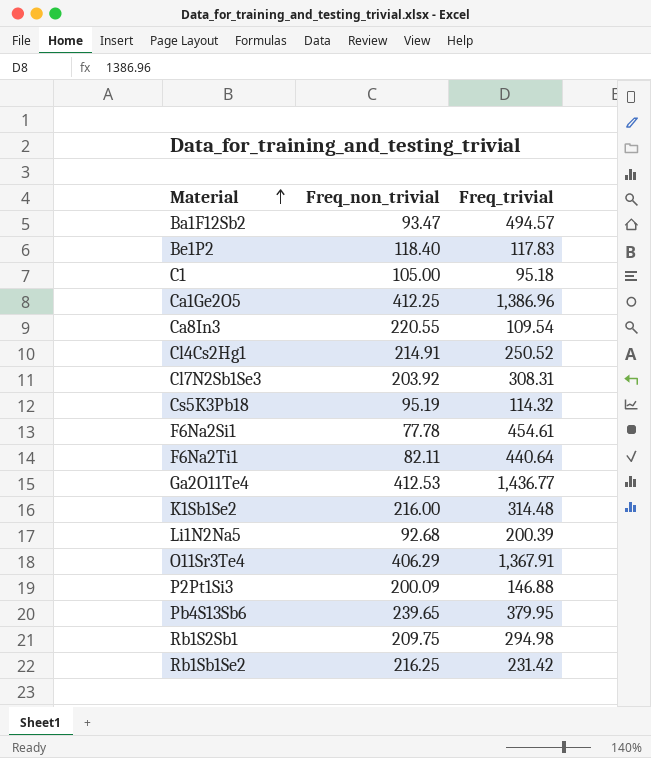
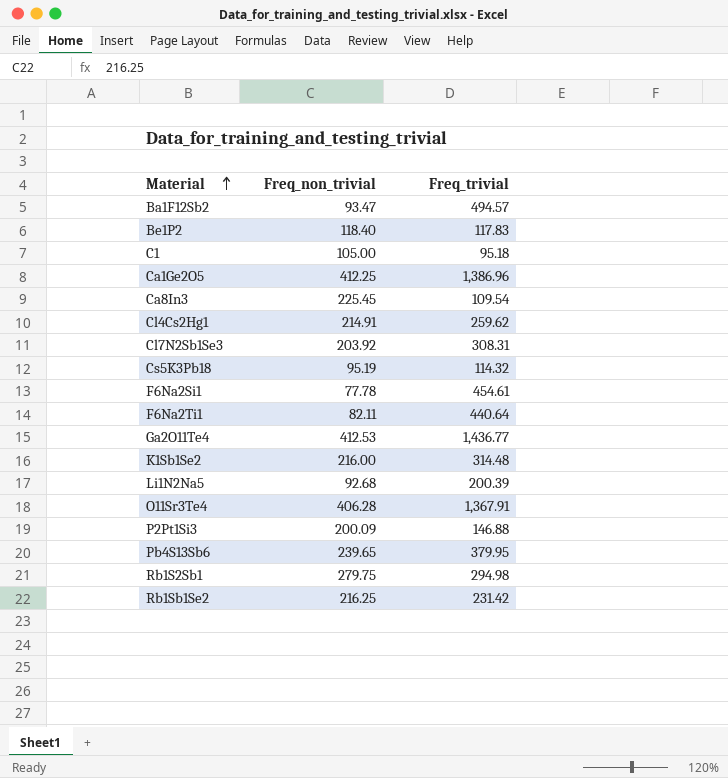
Ca8In3 | Freq_non_trivial: 220.55 -> 225.45
Cl4Cs2Hg1 | Freq_trivial: 250.52 -> 259.62
O11Sr3Te4 | Freq_non_trivial: 406.29 -> 406.28
Rb1S2Sb1 | Freq_non_trivial: 209.75 -> 279.75

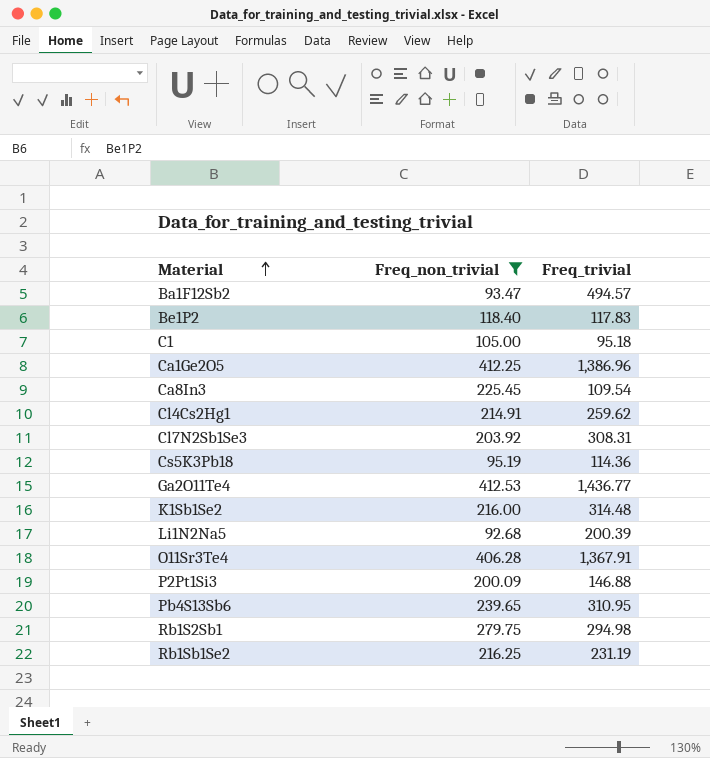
filter: none -> Freq_non_trivial >= 92.68
Cs5K3Pb18 | Freq_trivial: 114.32 -> 114.36
Pb4S13Sb6 | Freq_trivial: 379.95 -> 310.95
Rb1Sb1Se2 | Freq_trivial: 231.42 -> 231.19

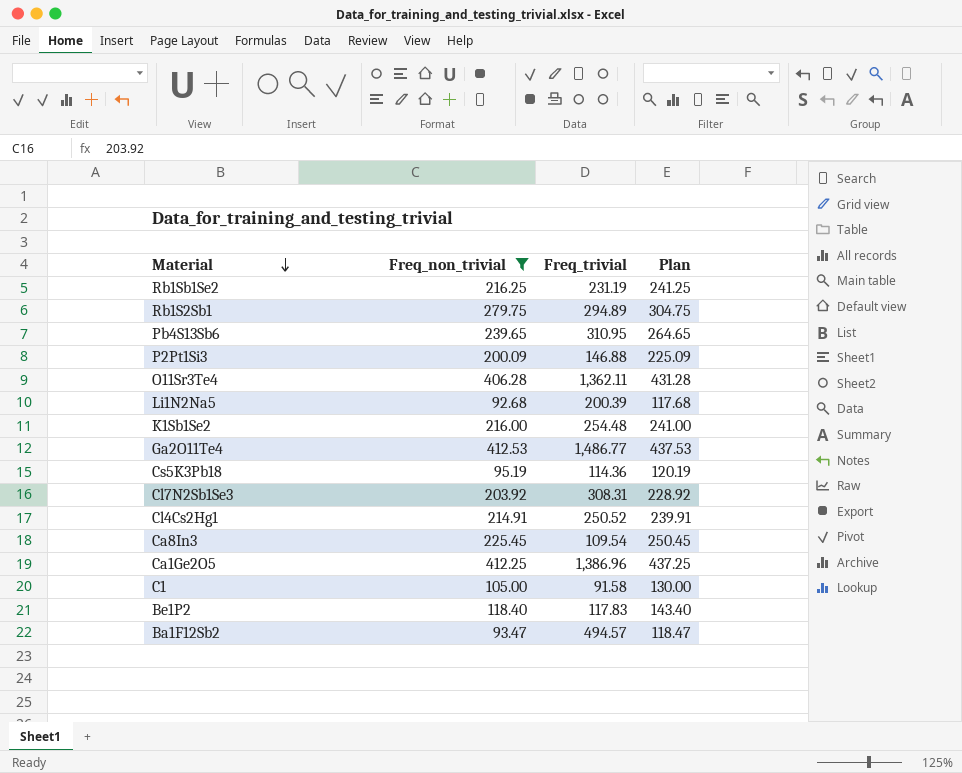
row order: Material ascending -> Material descending
column Plan | formula: none -> [Freq_non_trivial] + 25
Rb1S2Sb1 | Freq_trivial: 294.98 -> 294.89
O11Sr3Te4 | Freq_trivial: 1,367.91 -> 1,362.11
K1Sb1Se2 | Freq_trivial: 314.48 -> 254.48
Ga2O11Te4 | Freq_trivial: 1,436.77 -> 1,486.77
Cl4Cs2Hg1 | Freq_trivial: 259.62 -> 250.52
C1 | Freq_trivial: 95.18 -> 91.58

